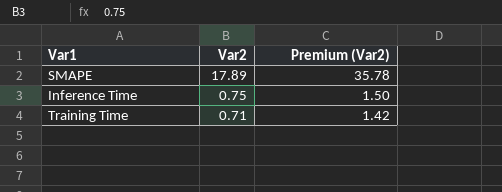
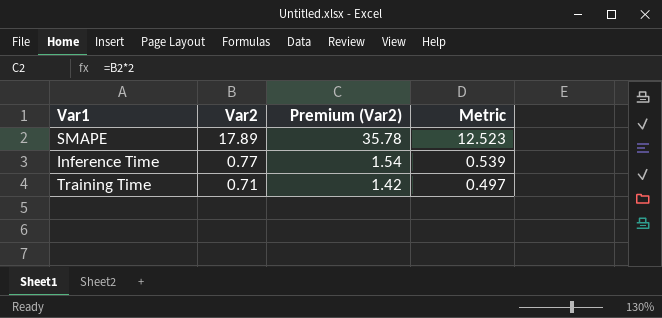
column Metric | formula: none -> [Var2] * 0.7
Inference Time | Var2: 0.75 -> 0.77
Inference Time | Premium (Var2): 1.50 -> 1.54

